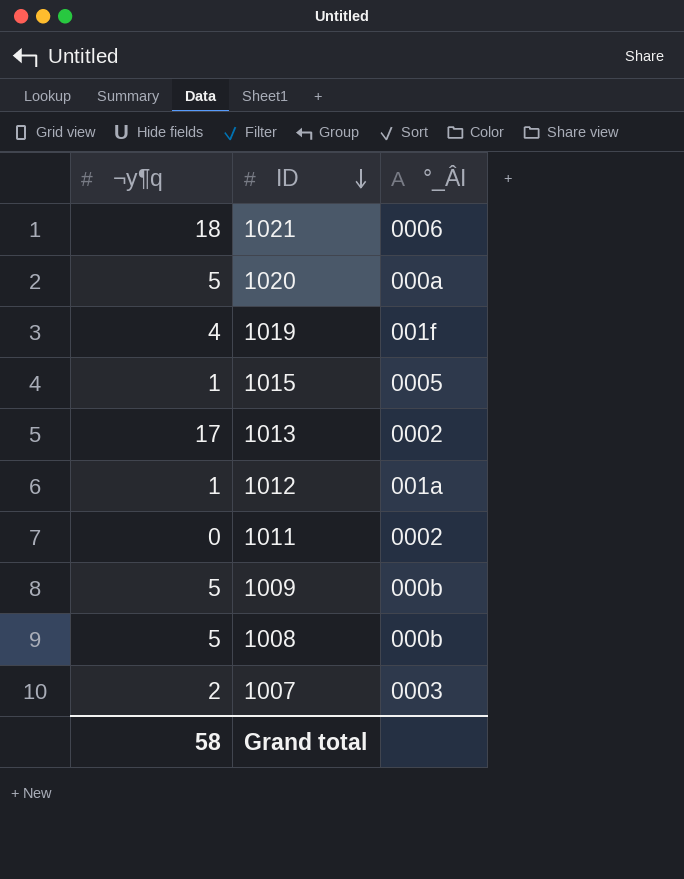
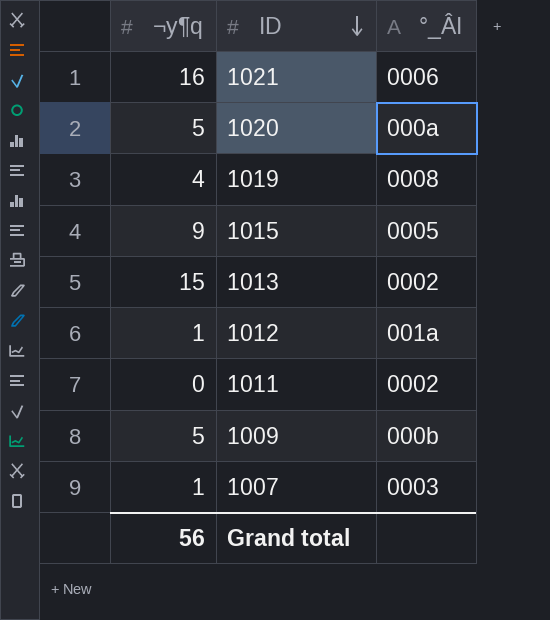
row 1008: 5 | 000b -> none
1021 | ¬y¶q: 18 -> 16
1019 | °_ÂI: 001f -> 0008
1015 | ¬y¶q: 1 -> 9
1013 | ¬y¶q: 17 -> 15
1007 | ¬y¶q: 2 -> 1
Grand total | ¬y¶q: 58 -> 56

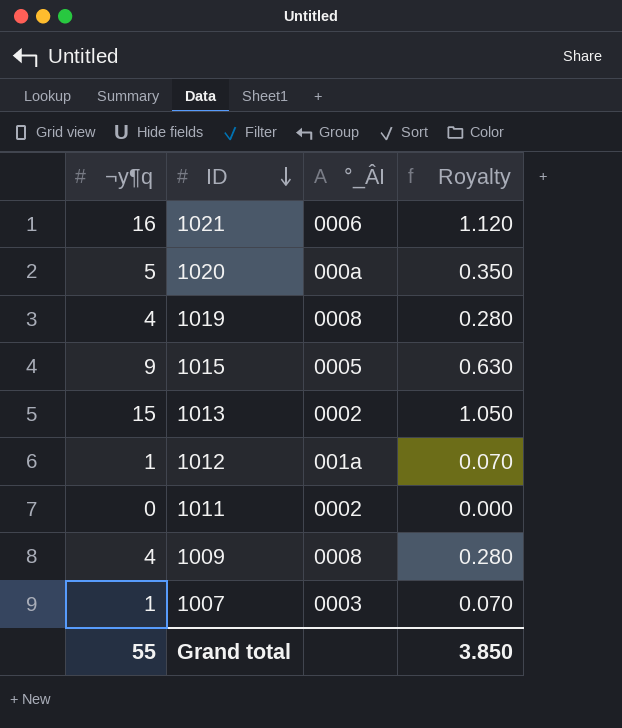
column Royalty | formula: none -> [¬y¶q] * 0.07
1009 | ¬y¶q: 5 -> 4
1009 | °_ÂI: 000b -> 0008
Grand total | ¬y¶q: 56 -> 55

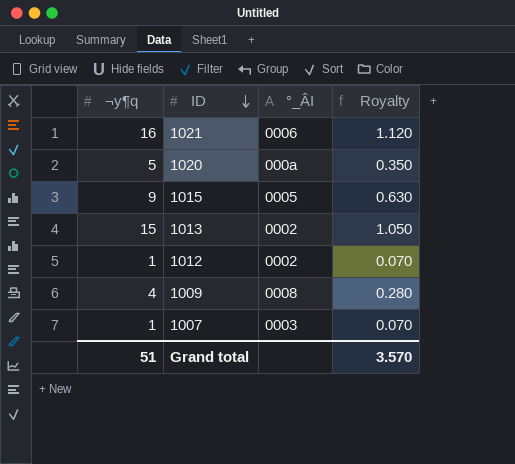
row 1019: 4 | 0008 | 0.280 -> none
row 1011: 0 | 0002 | 0.000 -> none
1012 | °_ÂI: 001a -> 0002
Grand total | ¬y¶q: 55 -> 51
Grand total | Royalty: 3.850 -> 3.570

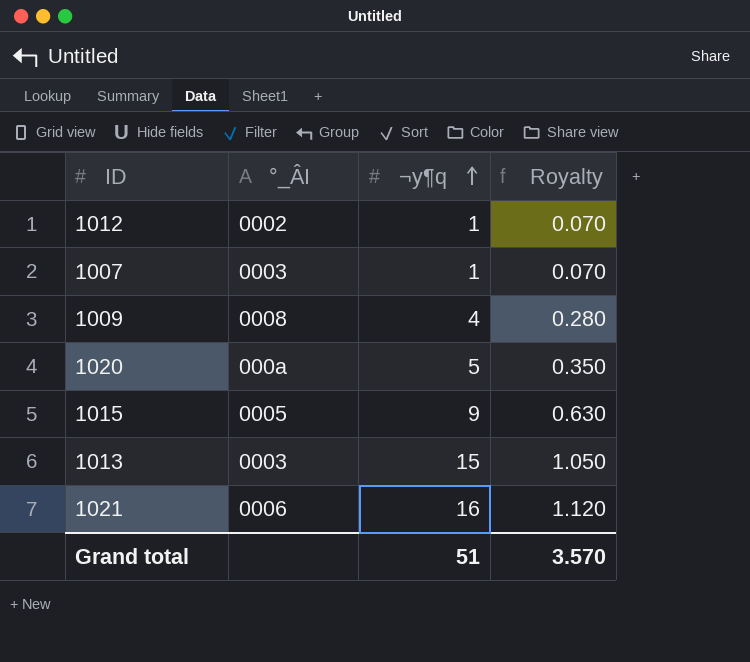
row order: ID descending -> ¬y¶q ascending
column ¬y¶q | position: 1 -> 3
1013 | °_ÂI: 0002 -> 0003

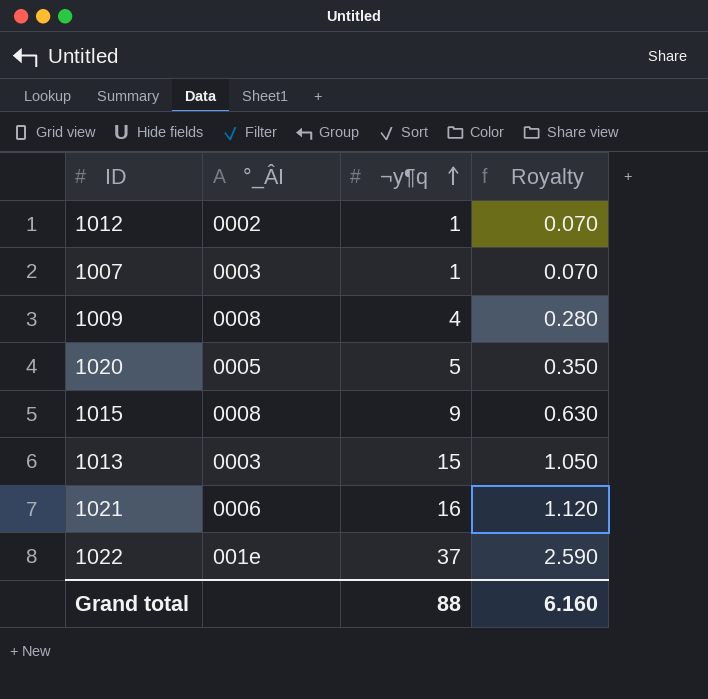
1020 | °_ÂI: 000a -> 0005
1015 | °_ÂI: 0005 -> 0008
row 1022: none -> 001e | 37 | 2.590
Grand total | ¬y¶q: 51 -> 88
Grand total | Royalty: 3.570 -> 6.160

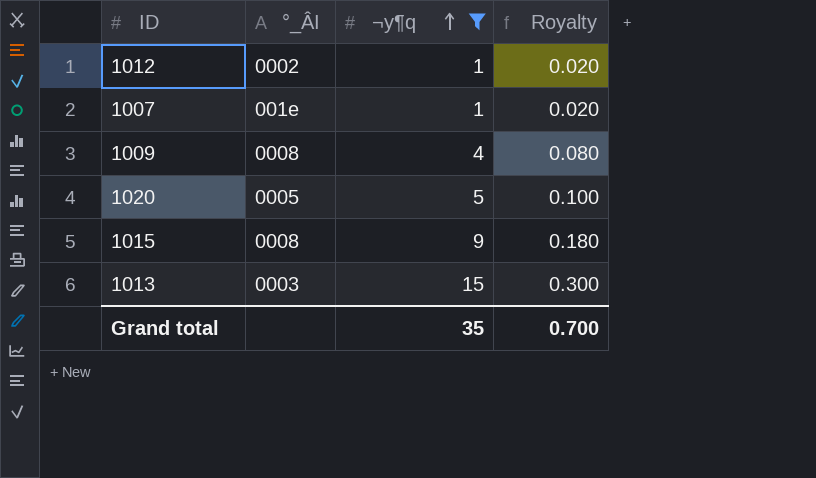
filter: none -> ¬y¶q <= 15
column Royalty | formula: [¬y¶q] * 0.07 -> [¬y¶q] * 0.02
1007 | °_ÂI: 0003 -> 001e
Grand total | ¬y¶q: 88 -> 35
Grand total | Royalty: 6.160 -> 0.700

